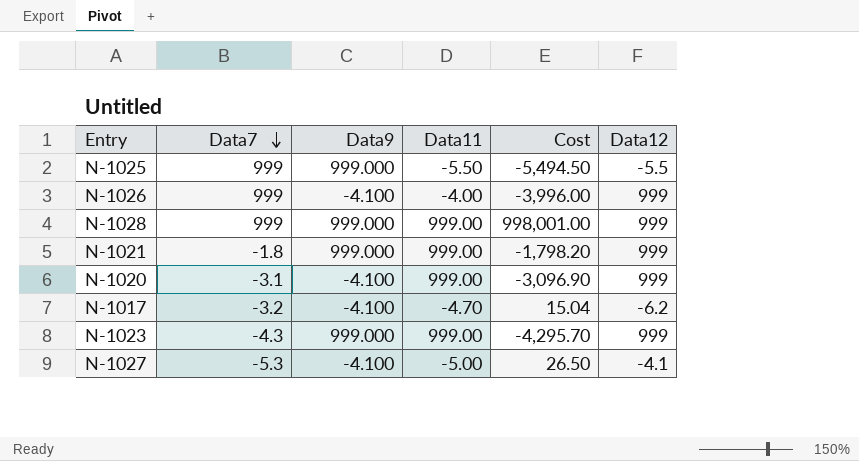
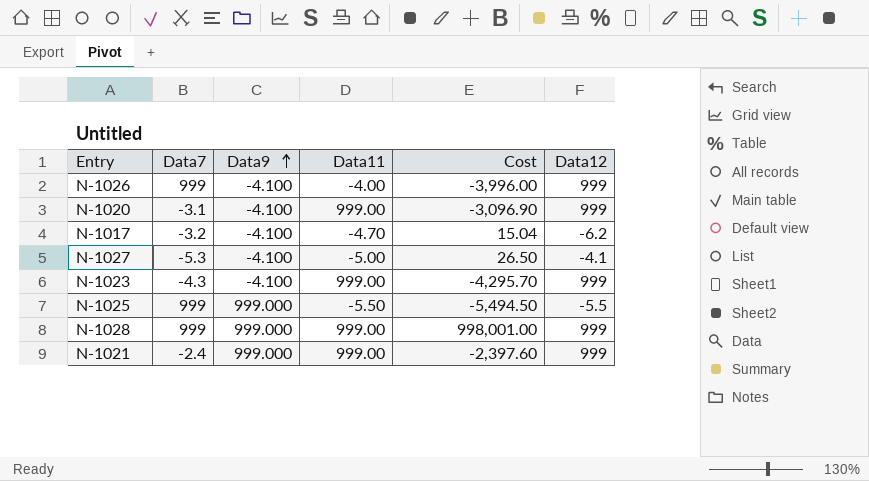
row order: Data7 descending -> Data9 ascending
N-1023 | Data9: 999.000 -> -4.100
N-1021 | Data7: -1.8 -> -2.4
N-1021 | Cost: -1,798.20 -> -2,397.60

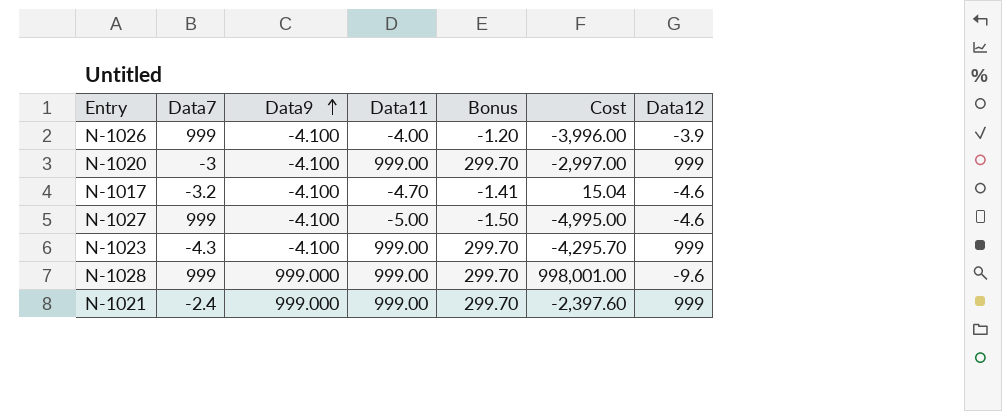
column Bonus | formula: none -> [Data11] * 0.3
row N-1025: 999 | 999.000 | -5.50 | -5,494.50 | -5.5 -> none
N-1026 | Data12: 999 -> -3.9
N-1020 | Data7: -3.1 -> -3
N-1020 | Cost: -3,096.90 -> -2,997.00
N-1017 | Data12: -6.2 -> -4.6
N-1027 | Data7: -5.3 -> 999
N-1027 | Cost: 26.50 -> -4,995.00
N-1027 | Data12: -4.1 -> -4.6
N-1028 | Data12: 999 -> -9.6

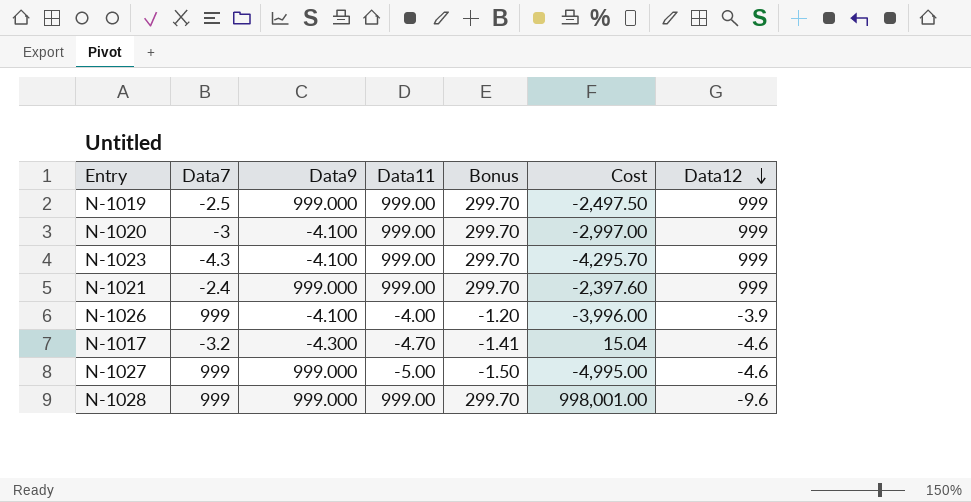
row order: Data9 ascending -> Data12 descending
row N-1019: none -> -2.5 | 999.000 | 999.00 | 299.70 | -2,497.50 | 999
N-1017 | Data9: -4.100 -> -4.300
N-1027 | Data9: -4.100 -> 999.000

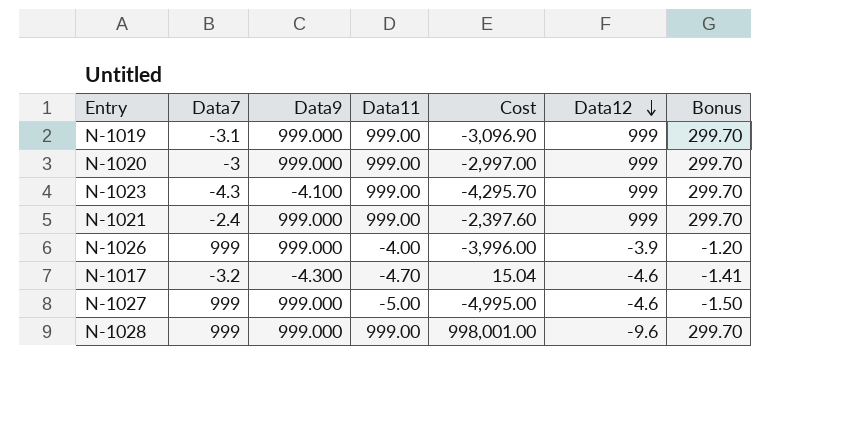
column Bonus | position: 5 -> 7
N-1019 | Data7: -2.5 -> -3.1
N-1019 | Cost: -2,497.50 -> -3,096.90
N-1020 | Data9: -4.100 -> 999.000
N-1026 | Data9: -4.100 -> 999.000

